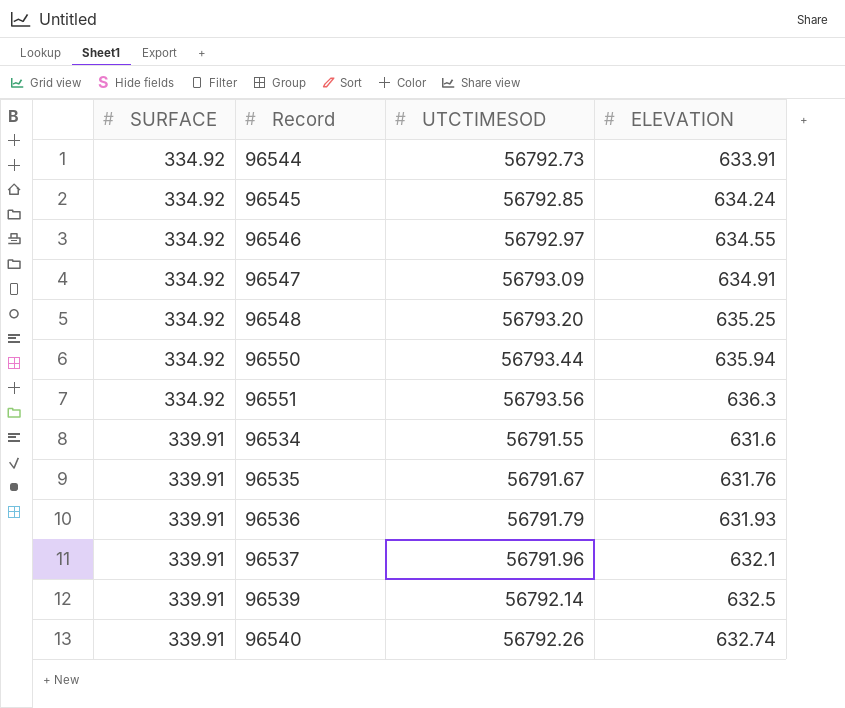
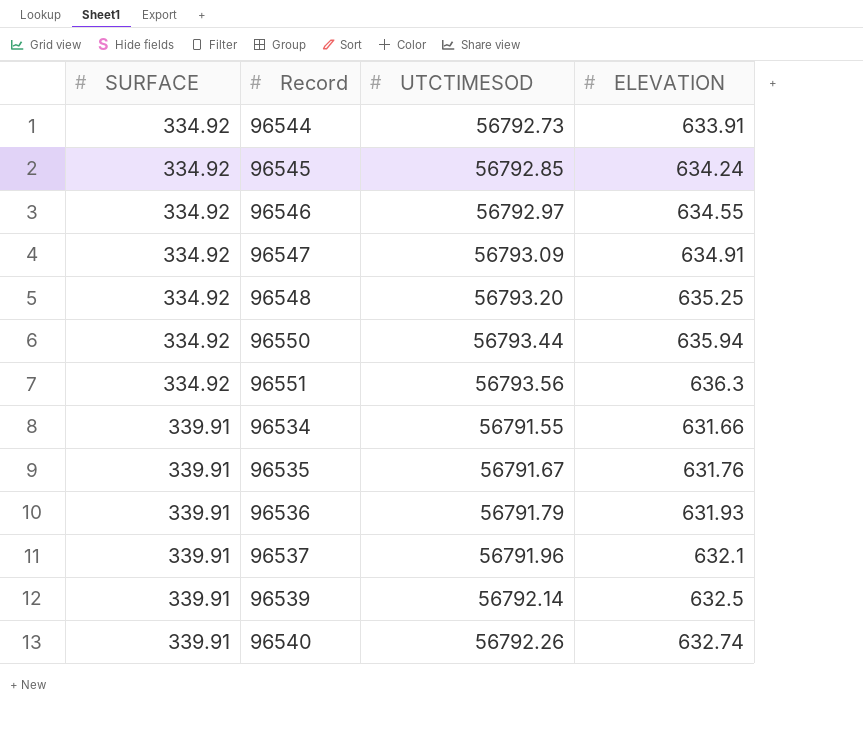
96534 | ELEVATION: 631.6 -> 631.66

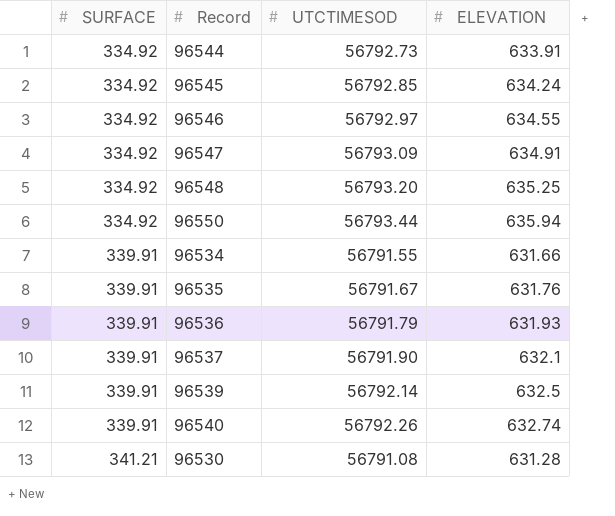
row 96551: 334.92 | 56793.56 | 636.3 -> none
96537 | UTCTIMESOD: 56791.96 -> 56791.90
row 96530: none -> 341.21 | 56791.08 | 631.28

